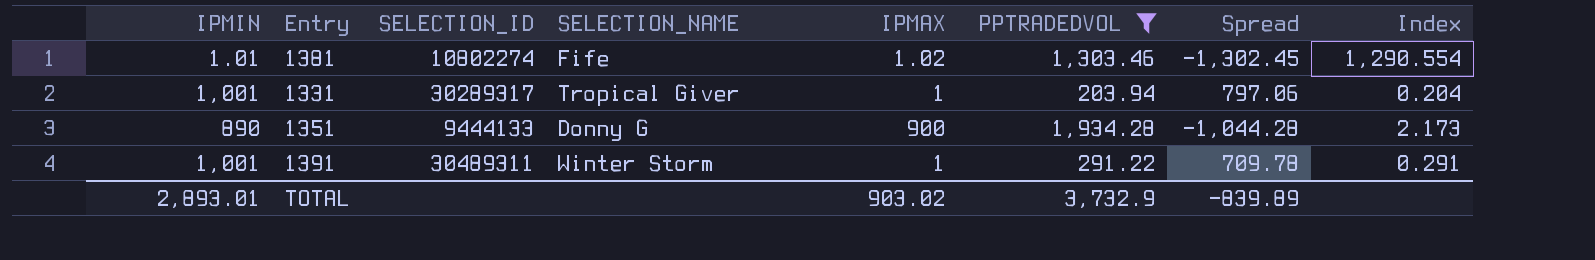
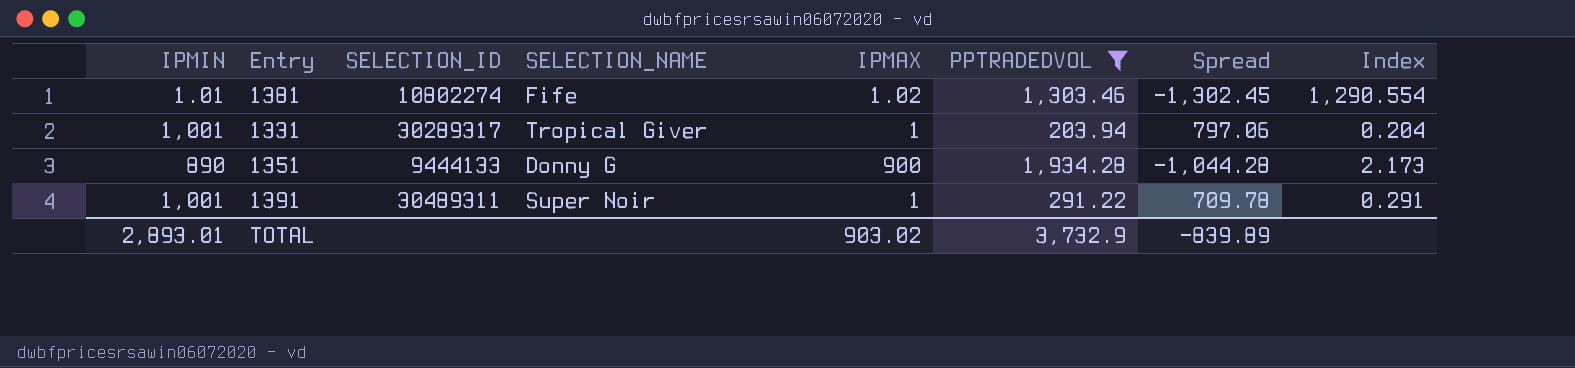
1391 | SELECTION_NAME: Winter Storm -> Super Noir

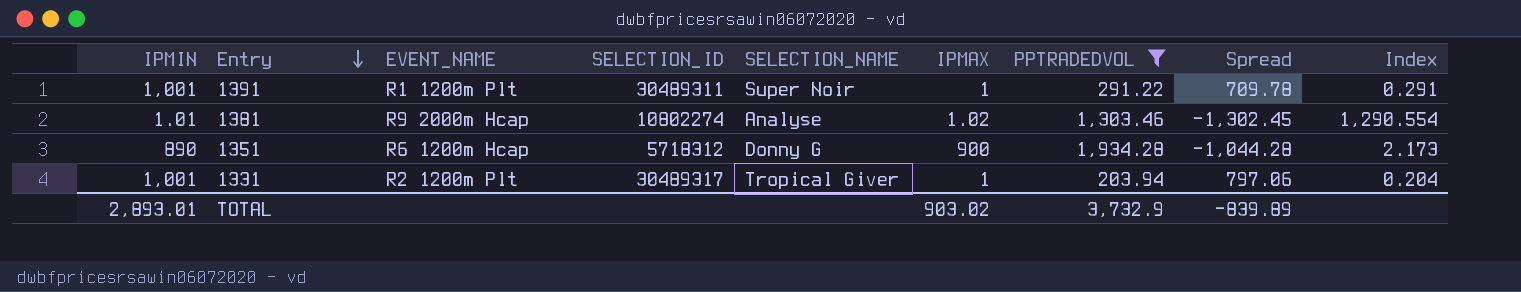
row order: none -> Entry descending
column EVENT_NAME | position: none -> 3
1381 | SELECTION_NAME: Fife -> Analyse
1351 | SELECTION_ID: 9444133 -> 5718312
1331 | SELECTION_ID: 30289317 -> 30489317

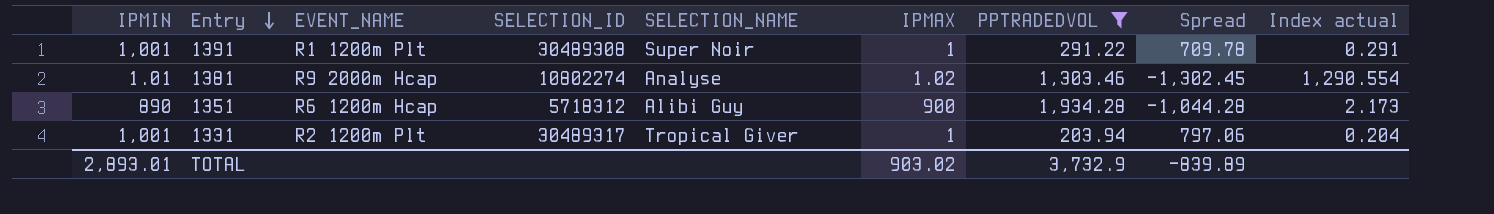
column name: Index -> Index actual
1391 | SELECTION_ID: 30489311 -> 30489308
1351 | SELECTION_NAME: Donny G -> Alibi Guy

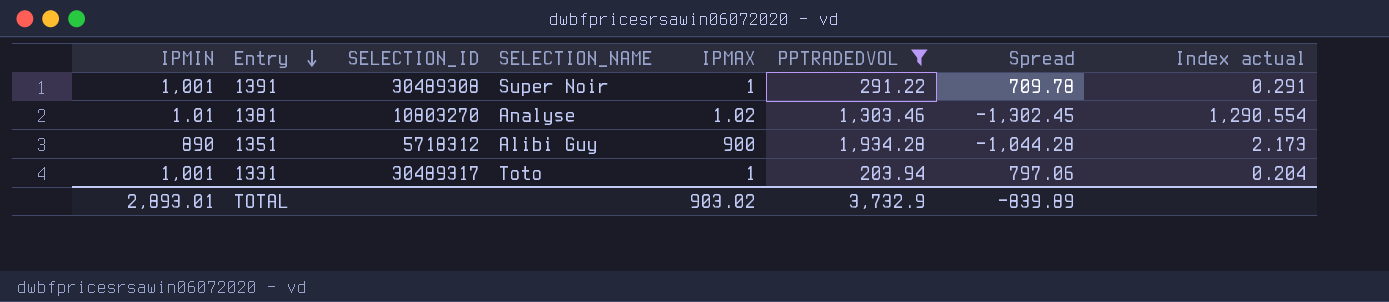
column EVENT_NAME | position: 3 -> none
1381 | SELECTION_ID: 10802274 -> 10803270
1331 | SELECTION_NAME: Tropical Giver -> Toto

